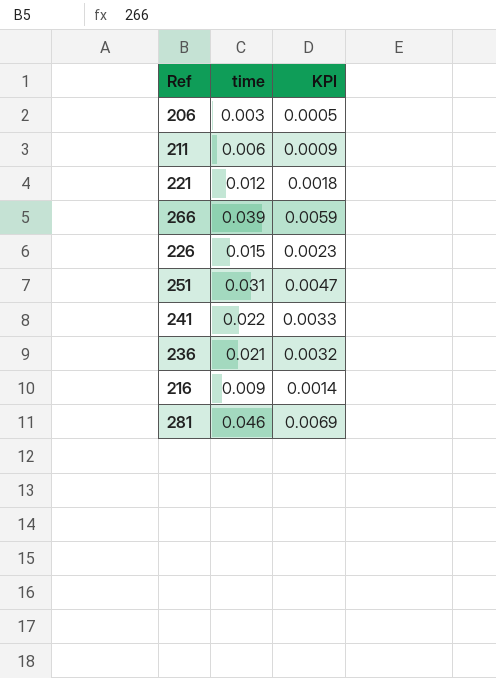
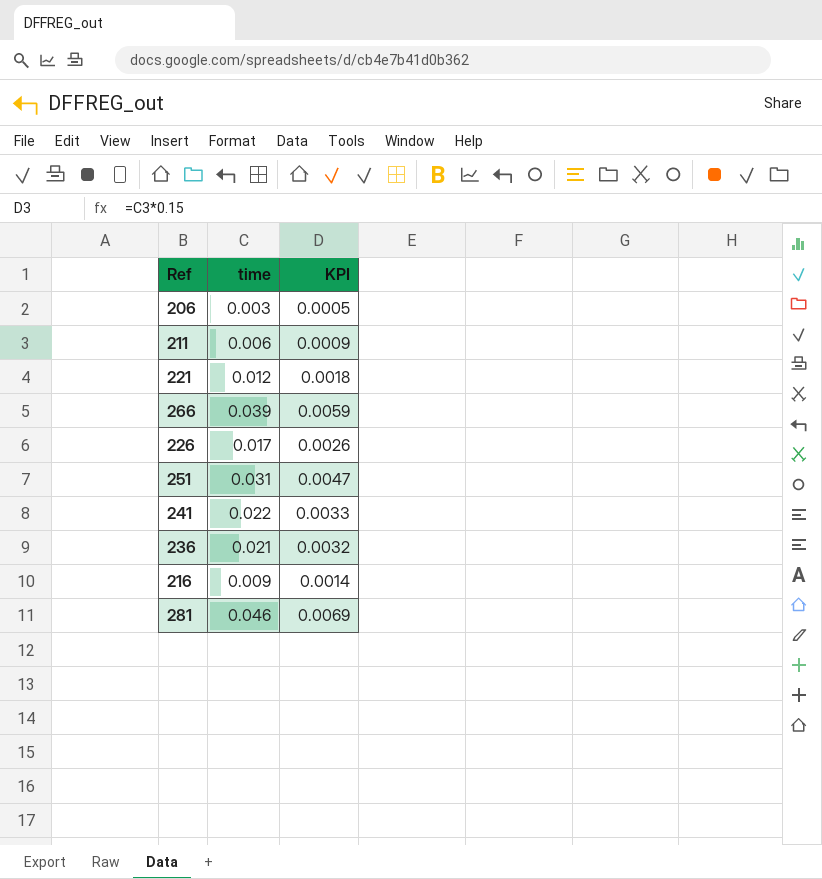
226 | time: 0.015 -> 0.017
226 | KPI: 0.0023 -> 0.0026

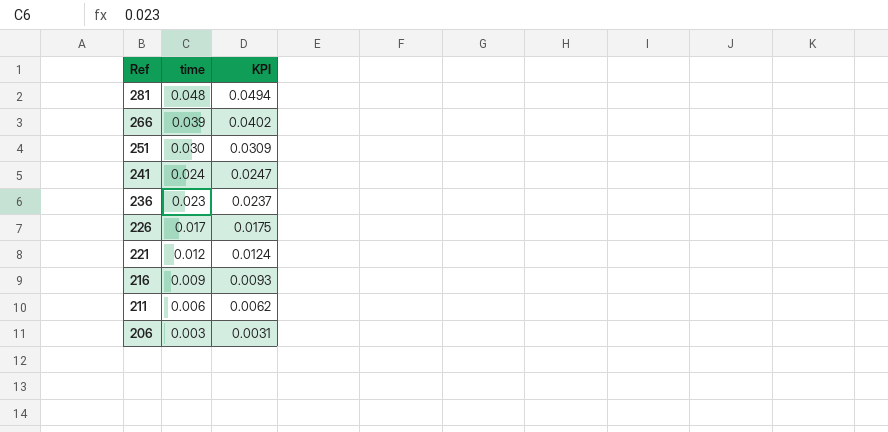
row order: none -> Ref descending
column KPI | formula: [time] * 0.15 -> [time] * 1.03
281 | time: 0.046 -> 0.048
251 | time: 0.031 -> 0.030
241 | time: 0.022 -> 0.024
236 | time: 0.021 -> 0.023

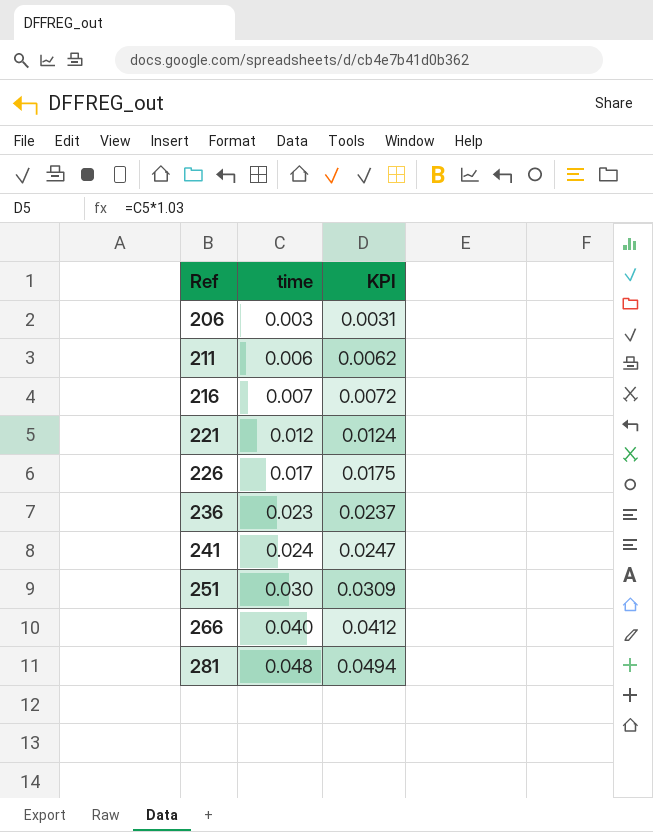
row order: Ref descending -> Ref ascending
216 | time: 0.009 -> 0.007
216 | KPI: 0.0093 -> 0.0072
266 | time: 0.039 -> 0.040
266 | KPI: 0.0402 -> 0.0412

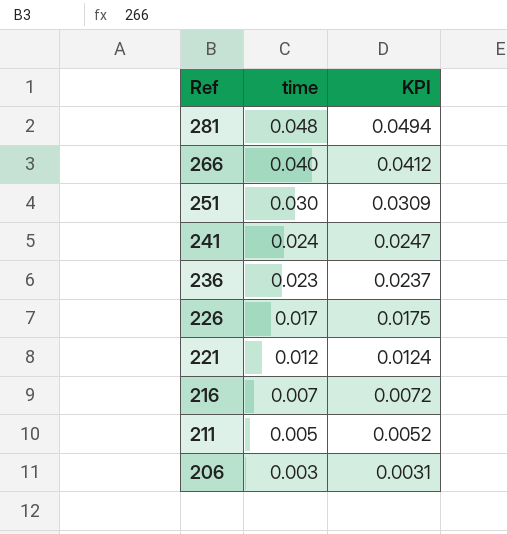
row order: Ref ascending -> Ref descending
211 | time: 0.006 -> 0.005
211 | KPI: 0.0062 -> 0.0052

